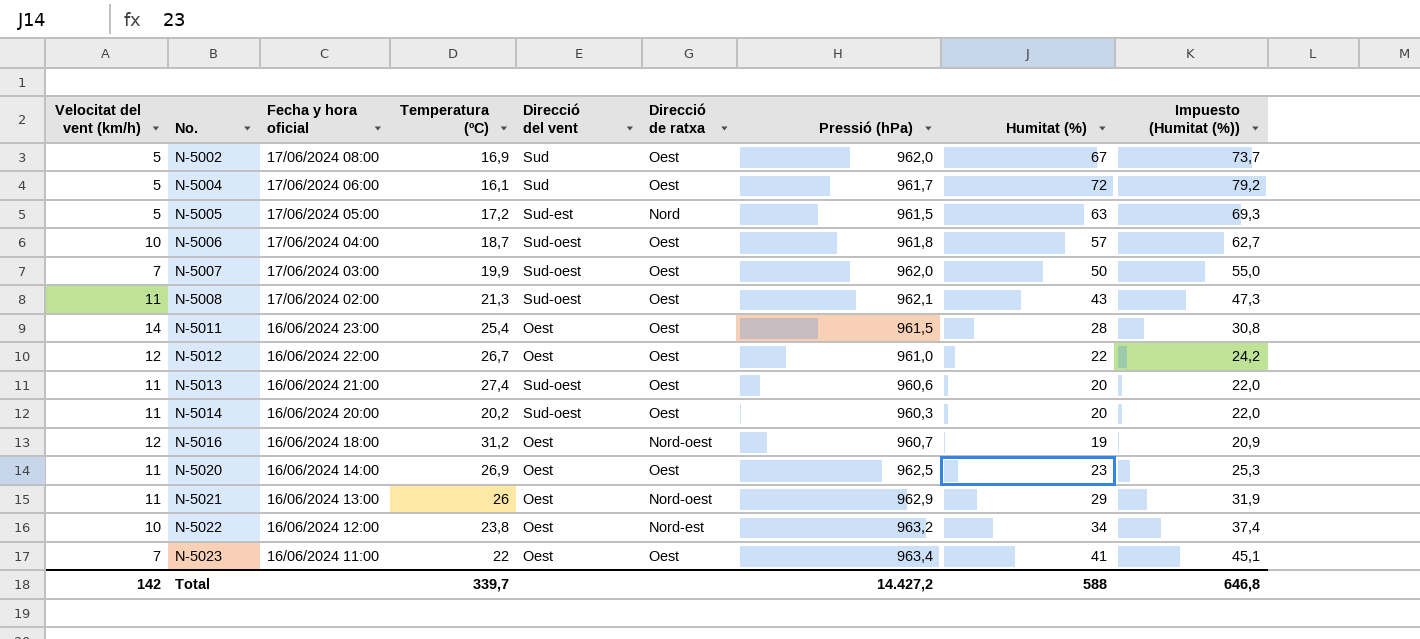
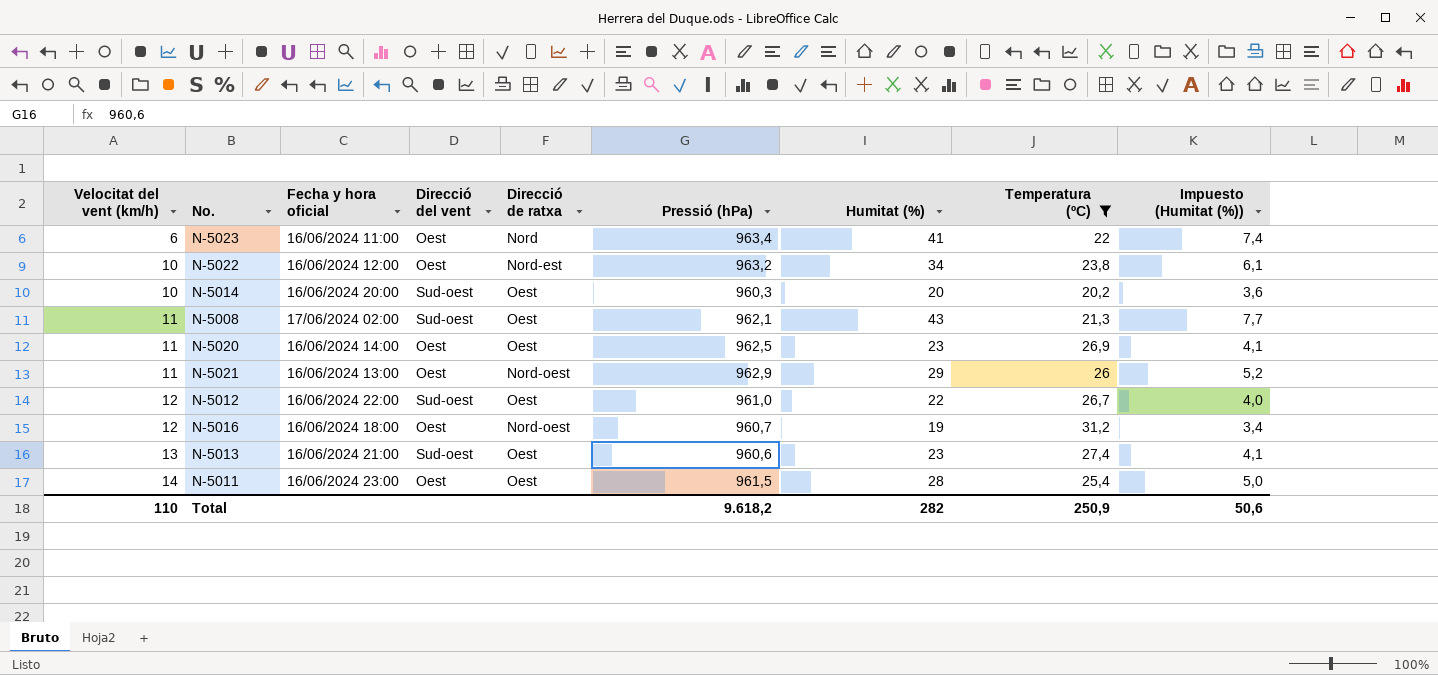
filter: none -> Temperatura (ºC) >= 20,2
row order: No. ascending -> Velocitat del vent (km/h) ascending
column Temperatura (ºC) | position: 4 -> 8
column Impuesto (Humitat (%)) | formula: [Humitat (%)] * 1,1 -> [Humitat (%)] * 0,18
N-5023 | Velocitat del vent (km/h): 7 -> 6
N-5023 | Direcció de ratxa: Oest -> Nord
N-5014 | Velocitat del vent (km/h): 11 -> 10
N-5012 | Direcció del vent: Oest -> Sud-oest
N-5013 | Velocitat del vent (km/h): 11 -> 13
N-5013 | Humitat (%): 20 -> 23
Total | Velocitat del vent (km/h): 142 -> 110
Total | Pressió (hPa): 14.427,2 -> 9.618,2
Total | Humitat (%): 588 -> 282
Total | Temperatura (ºC): 339,7 -> 250,9
Total | Impuesto (Humitat (%)): 646,8 -> 50,6

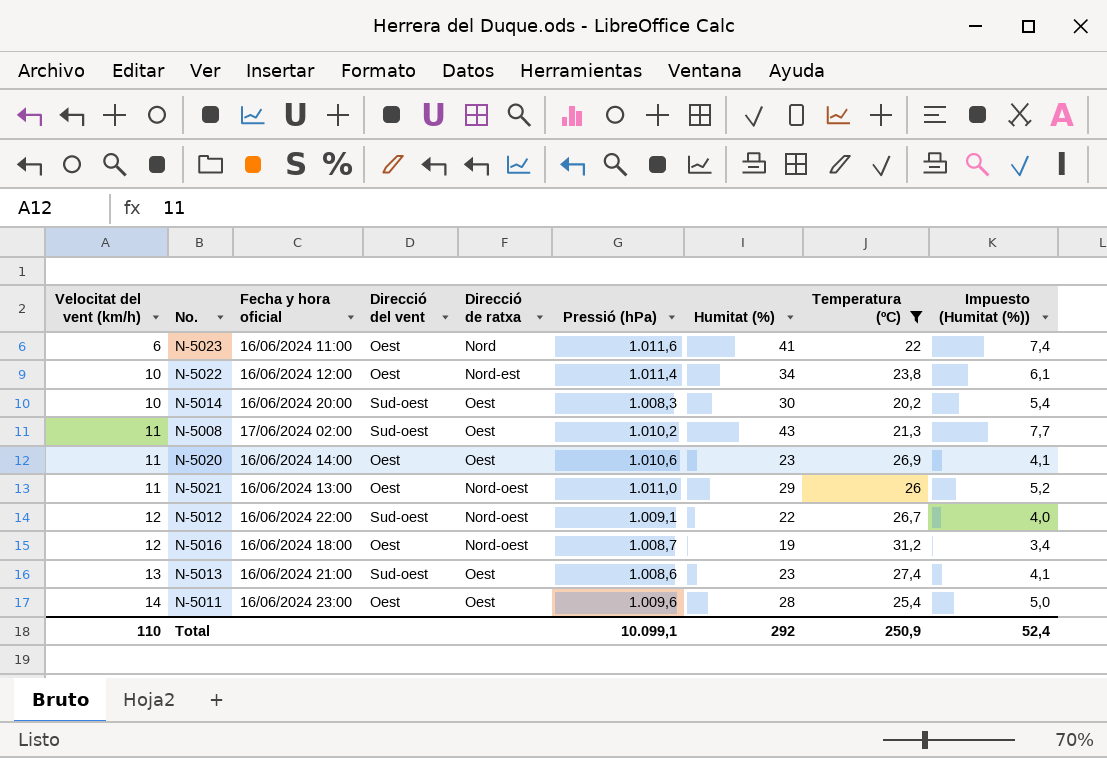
N-5023 | Pressió (hPa): 963,4 -> 1.011,6
N-5022 | Pressió (hPa): 963,2 -> 1.011,4
N-5014 | Pressió (hPa): 960,3 -> 1.008,3
N-5014 | Humitat (%): 20 -> 30
N-5014 | Impuesto (Humitat (%)): 3,6 -> 5,4
N-5008 | Pressió (hPa): 962,1 -> 1.010,2
N-5020 | Pressió (hPa): 962,5 -> 1.010,6
N-5021 | Pressió (hPa): 962,9 -> 1.011,0
N-5012 | Direcció de ratxa: Oest -> Nord-oest
N-5012 | Pressió (hPa): 961,0 -> 1.009,1
N-5016 | Pressió (hPa): 960,7 -> 1.008,7
N-5013 | Pressió (hPa): 960,6 -> 1.008,6
N-5011 | Pressió (hPa): 961,5 -> 1.009,6
Total | Pressió (hPa): 9.618,2 -> 10.099,1
Total | Humitat (%): 282 -> 292
Total | Impuesto (Humitat (%)): 50,6 -> 52,4

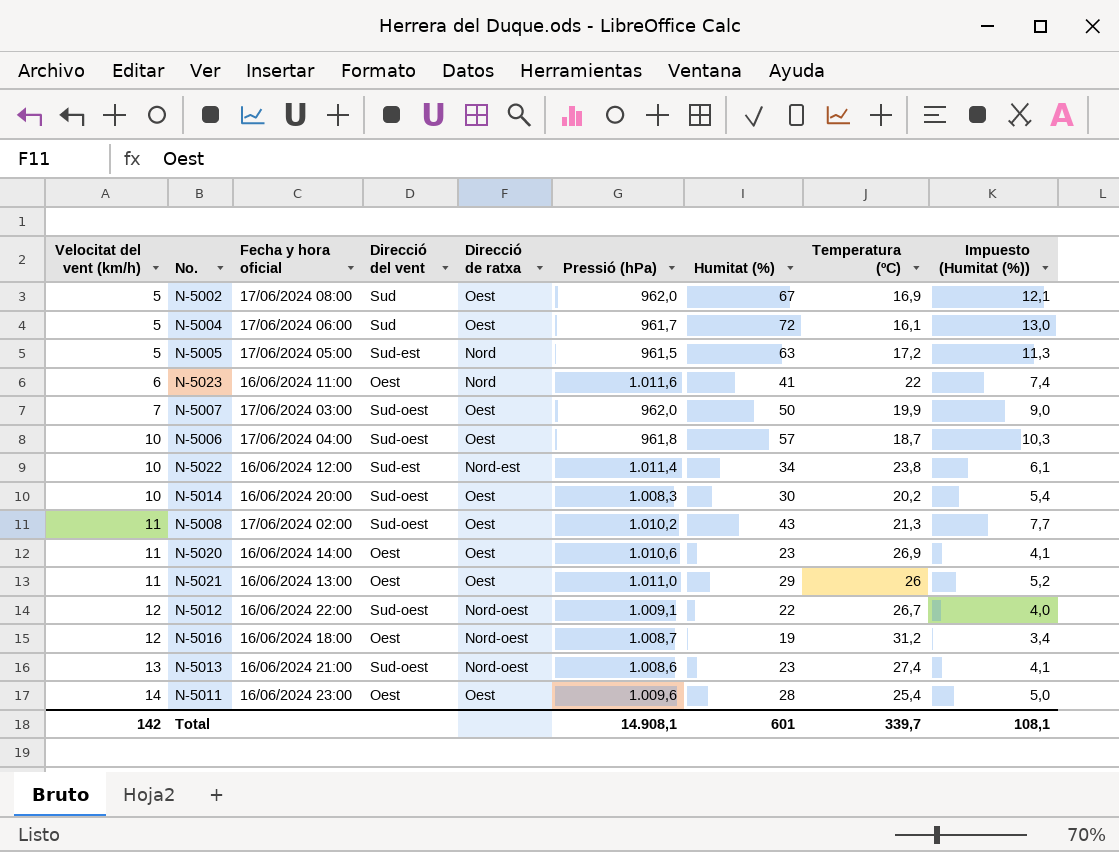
filter: Temperatura (ºC) >= 20,2 -> none
N-5022 | Direcció del vent: Oest -> Sud-est
N-5021 | Direcció de ratxa: Nord-oest -> Oest
N-5013 | Direcció de ratxa: Oest -> Nord-oest
Total | Velocitat del vent (km/h): 110 -> 142
Total | Pressió (hPa): 10.099,1 -> 14.908,1
Total | Humitat (%): 292 -> 601
Total | Temperatura (ºC): 250,9 -> 339,7
Total | Impuesto (Humitat (%)): 52,4 -> 108,1

